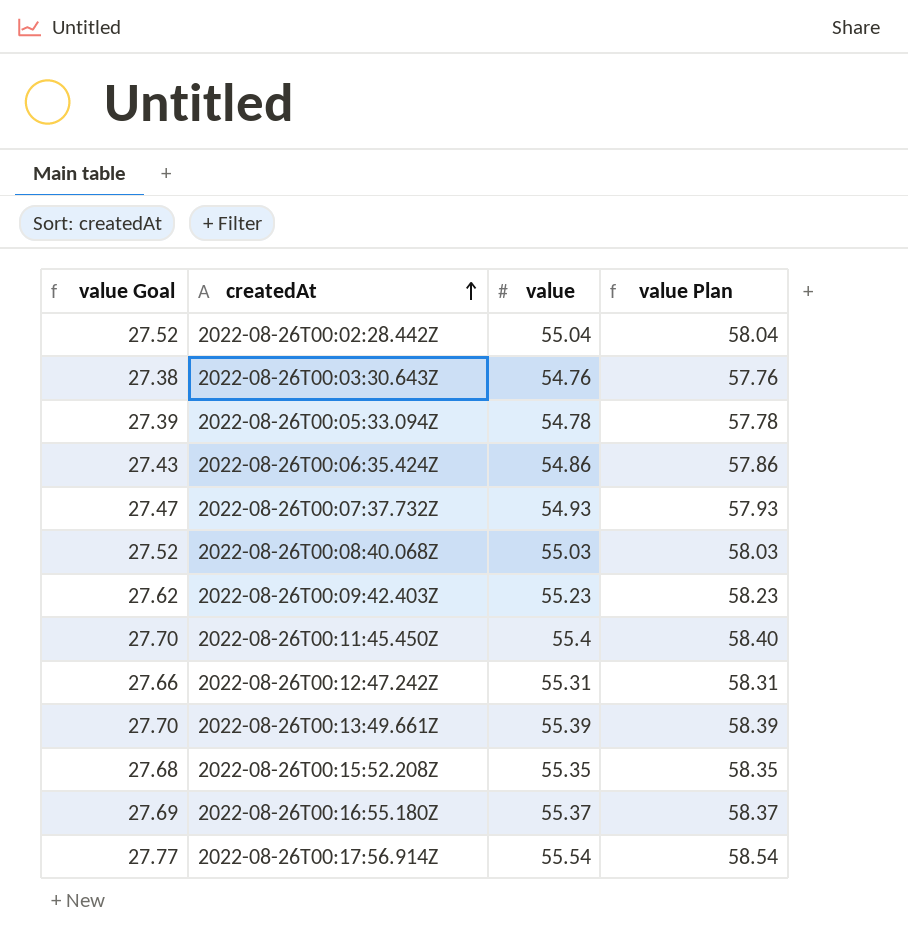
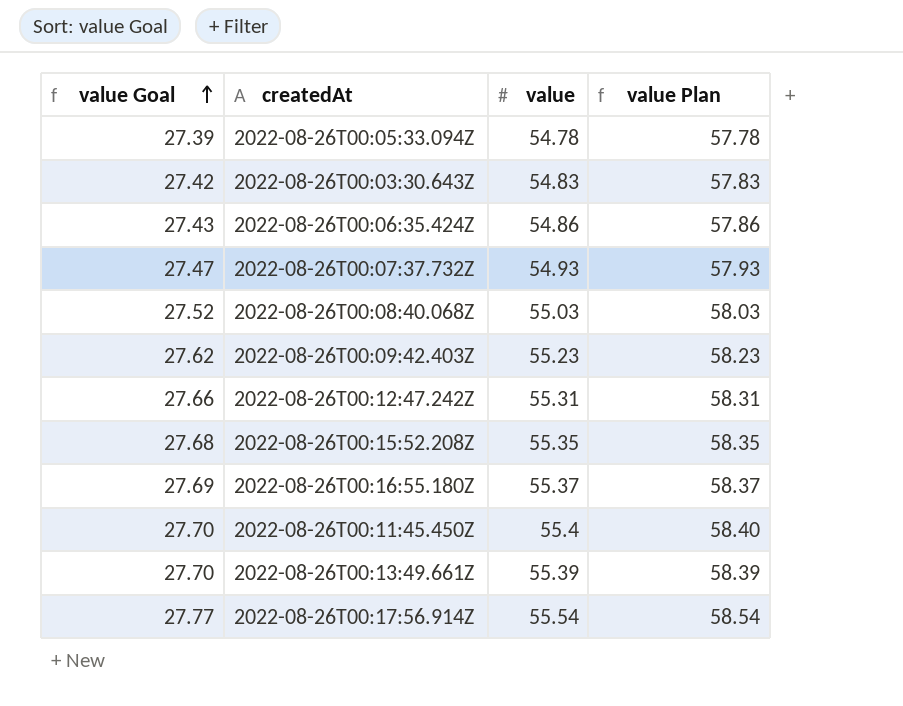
row order: createdAt ascending -> value Goal ascending
row 2022-08-26T00:02:28.442Z: 27.52 | 55.04 | 58.04 -> none
2022-08-26T00:03:30.643Z | value Goal: 27.38 -> 27.42
2022-08-26T00:03:30.643Z | value: 54.76 -> 54.83
2022-08-26T00:03:30.643Z | value Plan: 57.76 -> 57.83

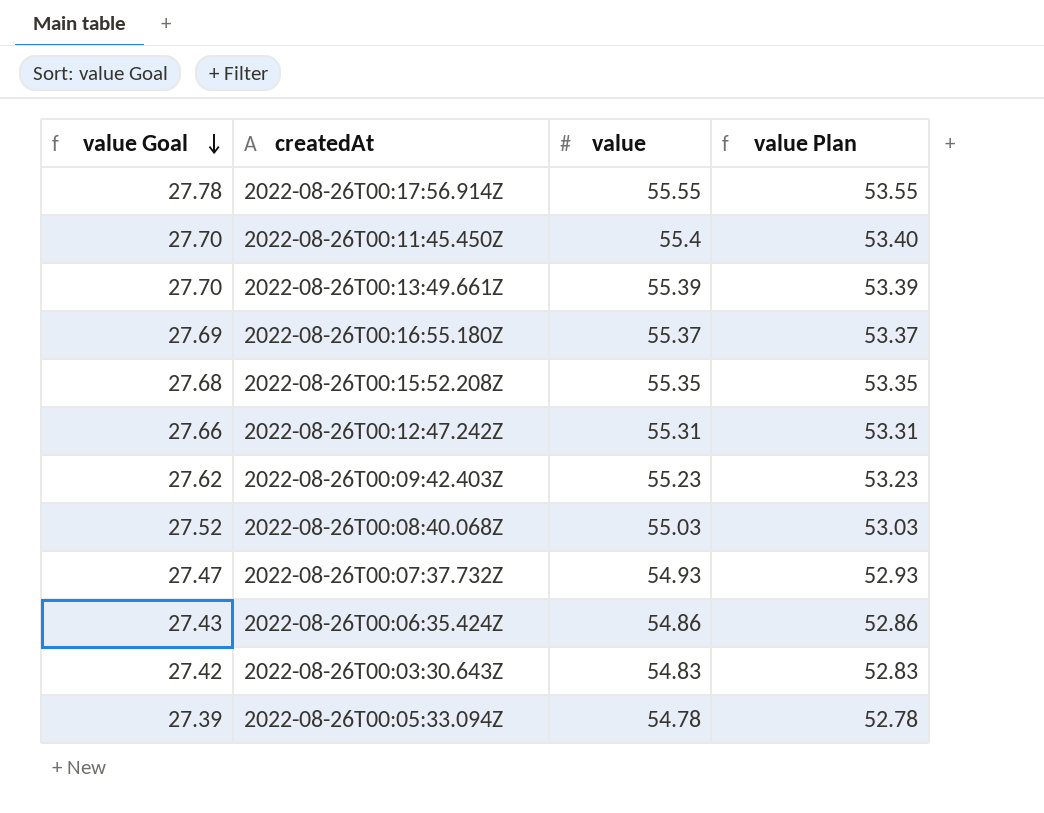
row order: value Goal ascending -> value Goal descending
column value Plan | formula: [value] + 3 -> [value] - 2
2022-08-26T00:17:56.914Z | value Goal: 27.77 -> 27.78
2022-08-26T00:17:56.914Z | value: 55.54 -> 55.55

